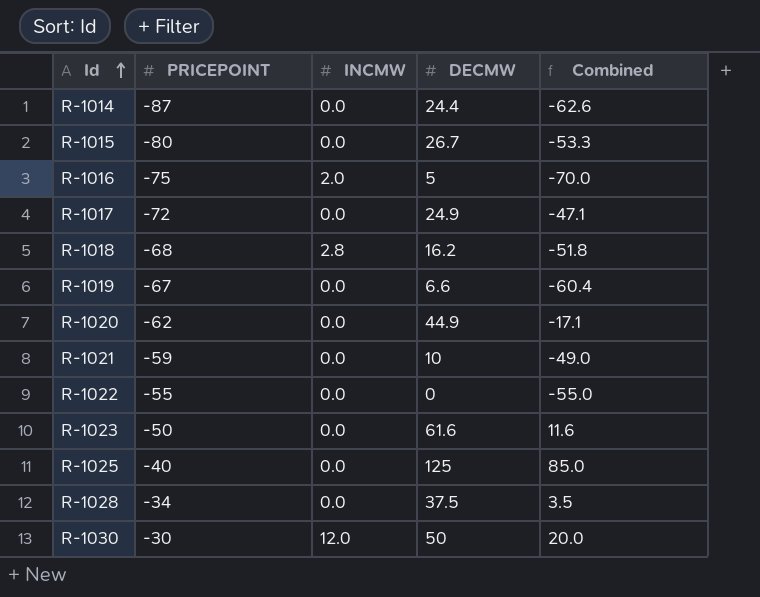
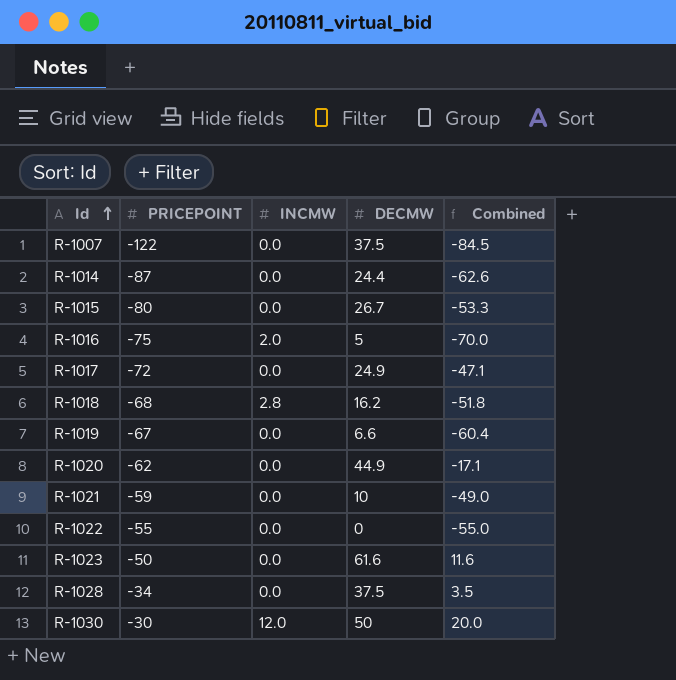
row R-1025: -40 | 0.0 | 125 | 85.0 -> none
row R-1007: none -> -122 | 0.0 | 37.5 | -84.5

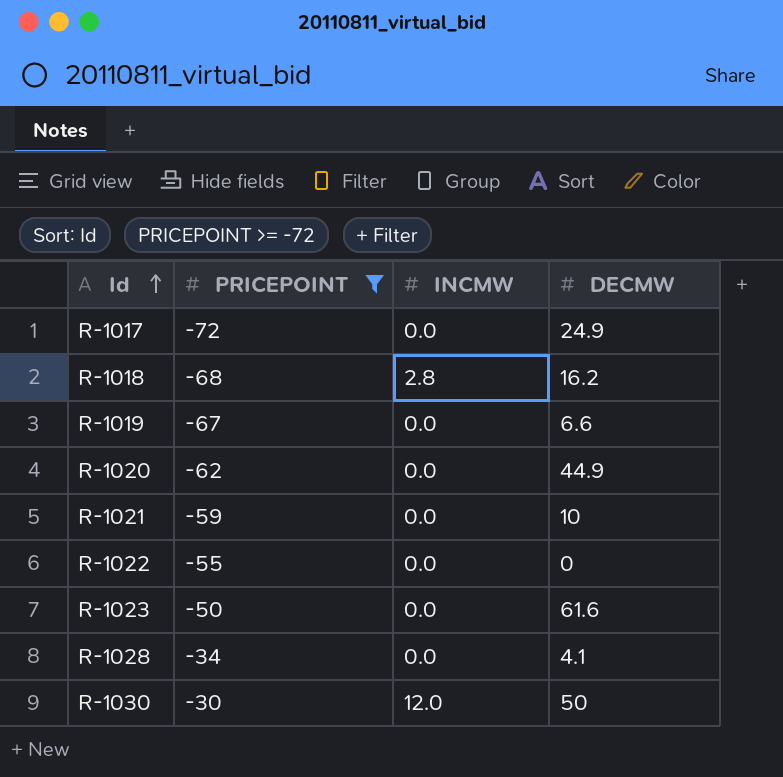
filter: none -> PRICEPOINT >= -72
column Combined | formula: [PRICEPOINT] + [DECMW] -> none
R-1028 | DECMW: 37.5 -> 4.1

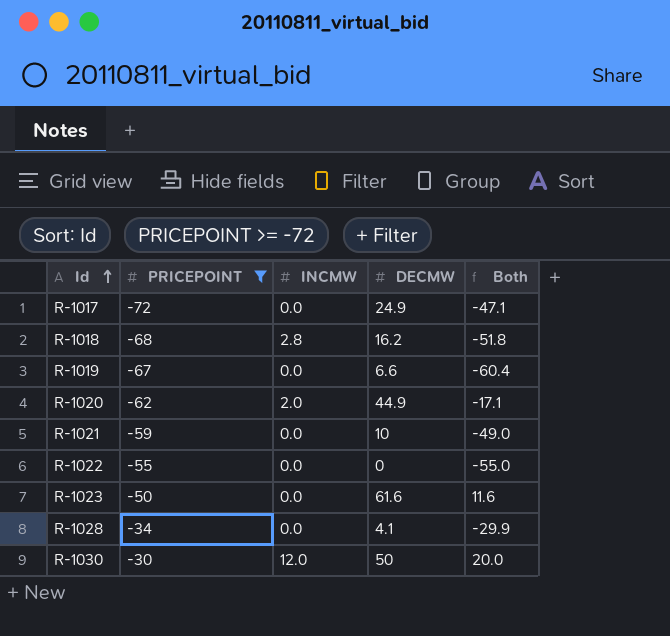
column Both | formula: none -> [PRICEPOINT] + [DECMW]
R-1020 | INCMW: 0.0 -> 2.0

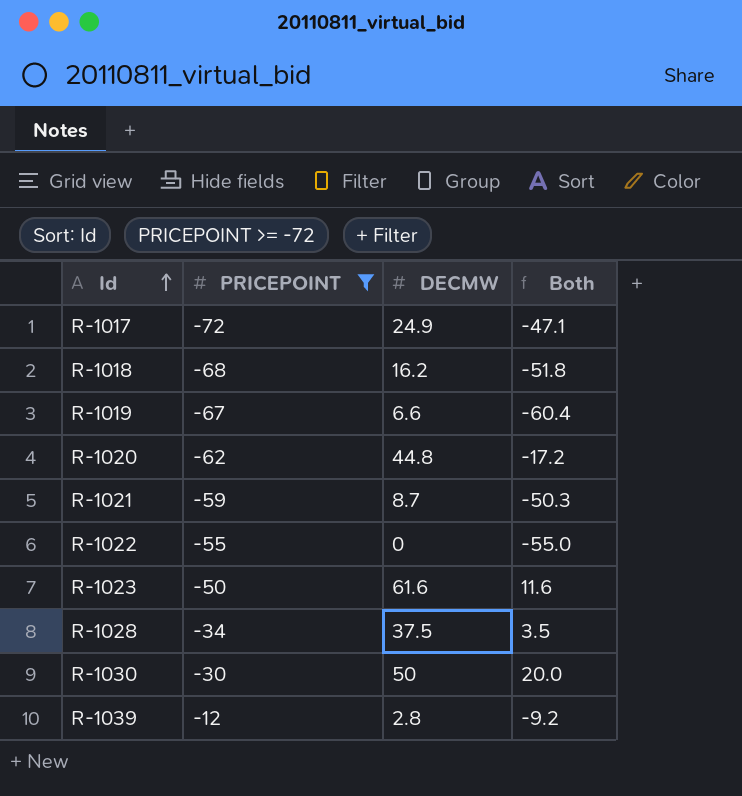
column INCMW | position: 3 -> none
R-1020 | DECMW: 44.9 -> 44.8
R-1020 | Both: -17.1 -> -17.2
R-1021 | DECMW: 10 -> 8.7
R-1021 | Both: -49.0 -> -50.3
R-1028 | DECMW: 4.1 -> 37.5
R-1028 | Both: -29.9 -> 3.5
row R-1039: none -> -12 | 2.8 | -9.2

